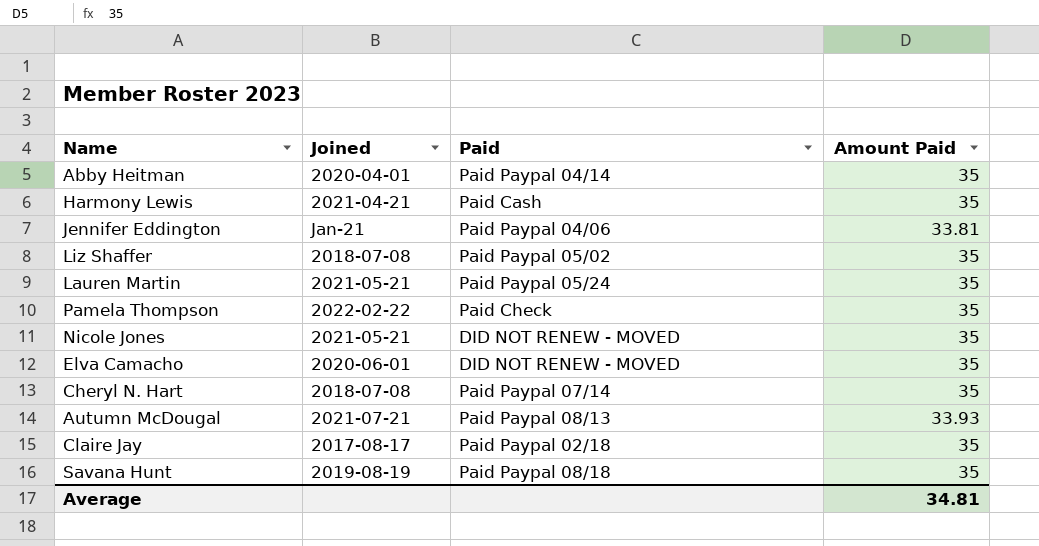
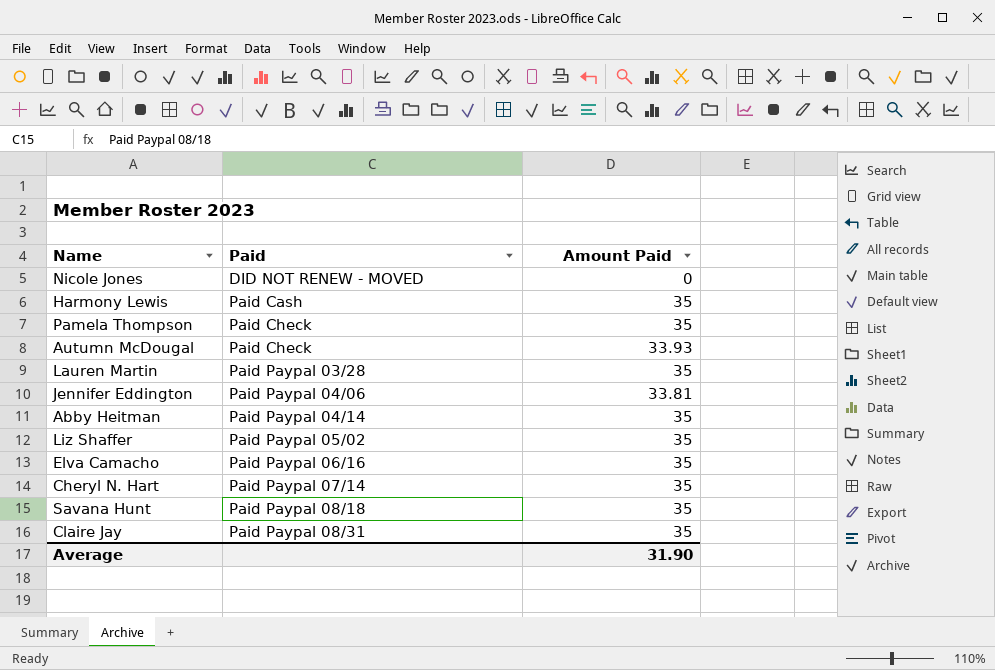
row order: none -> Paid ascending
column Joined | position: 2 -> none
Nicole Jones | Amount Paid: 35 -> 0
Autumn McDougal | Paid: Paid Paypal 08/13 -> Paid Check
Lauren Martin | Paid: Paid Paypal 05/24 -> Paid Paypal 03/28
Elva Camacho | Paid: DID NOT RENEW - MOVED -> Paid Paypal 06/16
Claire Jay | Paid: Paid Paypal 02/18 -> Paid Paypal 08/31
Average | Amount Paid: 34.81 -> 31.90

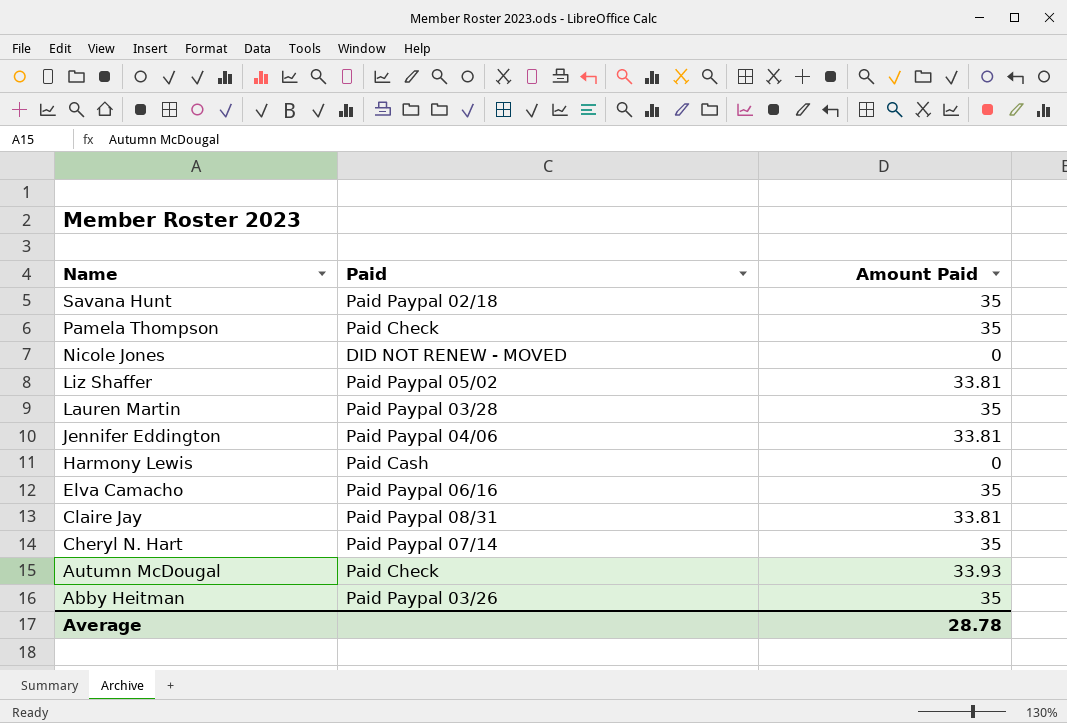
row order: Paid ascending -> Name descending
Savana Hunt | Paid: Paid Paypal 08/18 -> Paid Paypal 02/18
Liz Shaffer | Amount Paid: 35 -> 33.81
Harmony Lewis | Amount Paid: 35 -> 0
Claire Jay | Amount Paid: 35 -> 33.81
Abby Heitman | Paid: Paid Paypal 04/14 -> Paid Paypal 03/26
Average | Amount Paid: 31.90 -> 28.78

